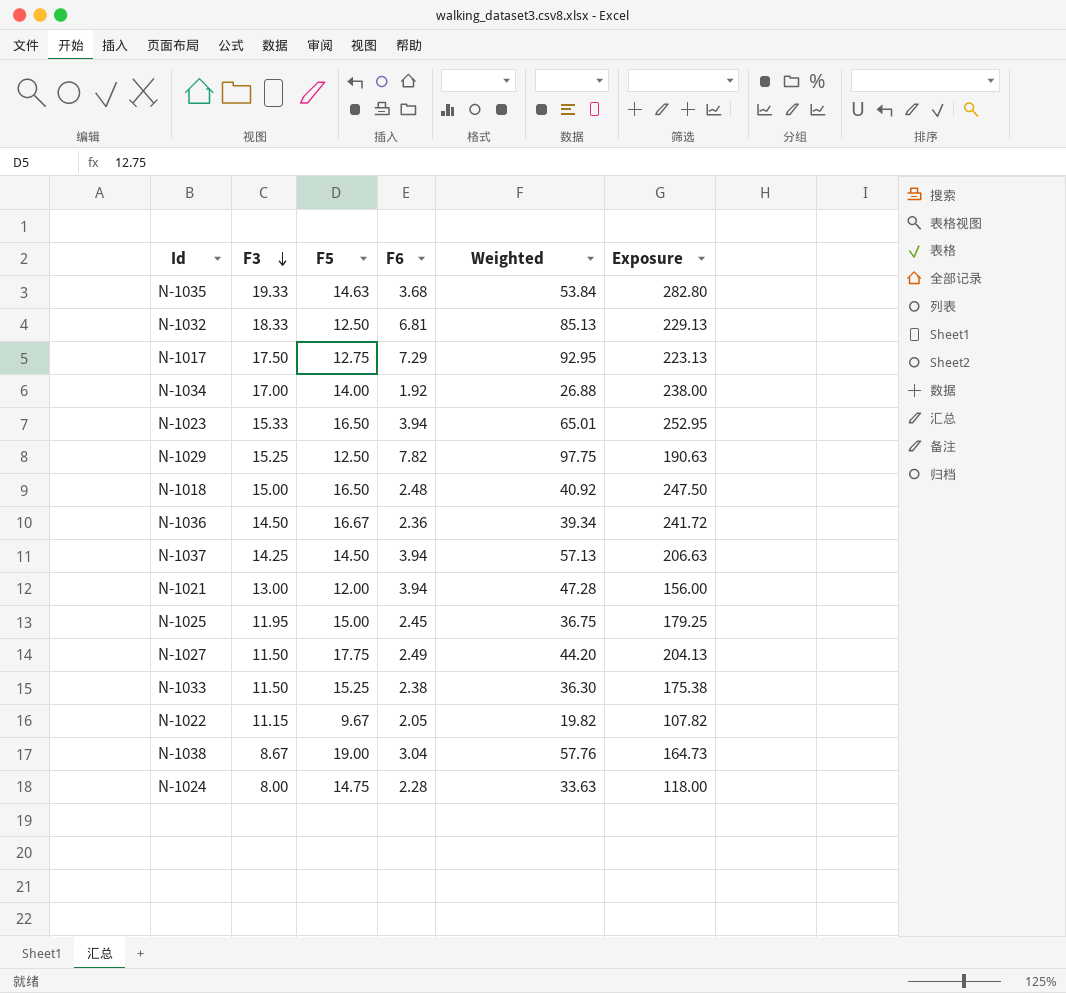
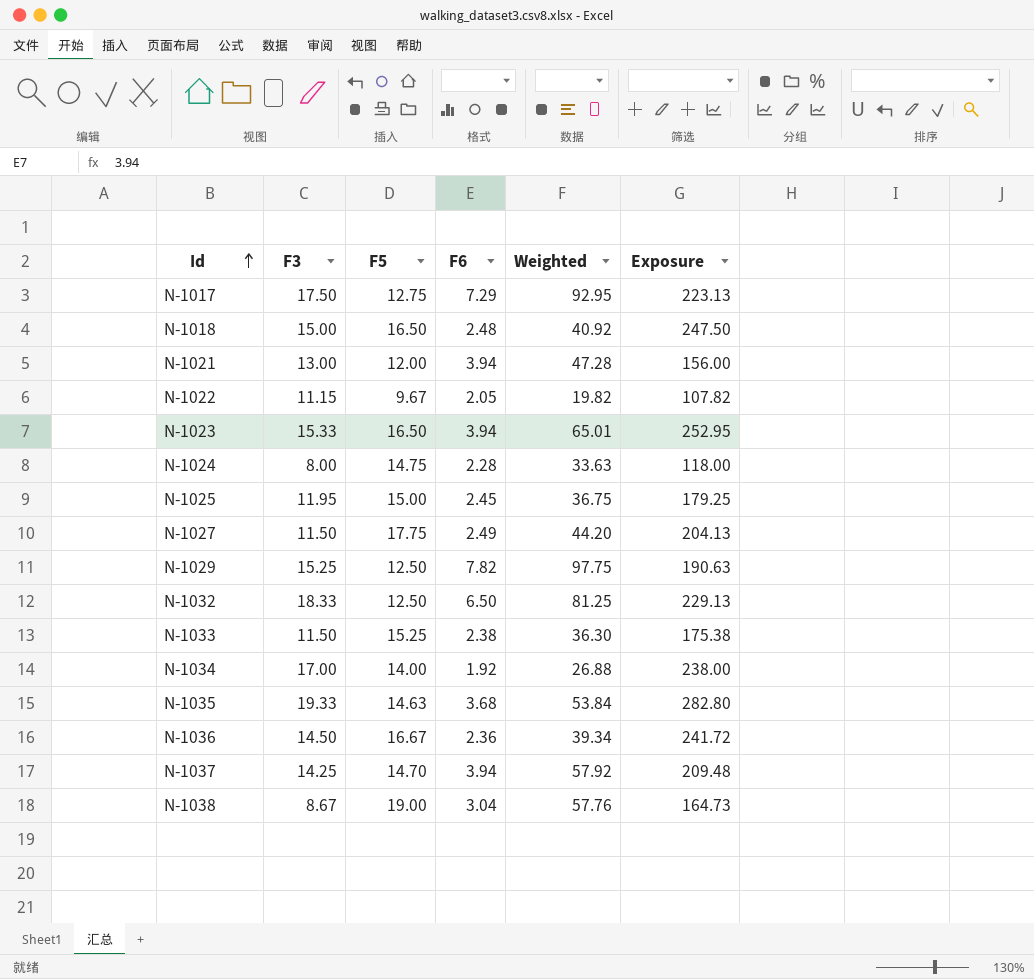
row order: F3 descending -> Id ascending
N-1032 | F6: 6.81 -> 6.50
N-1032 | Weighted: 85.13 -> 81.25
N-1037 | F5: 14.50 -> 14.70
N-1037 | Weighted: 57.13 -> 57.92
N-1037 | Exposure: 206.63 -> 209.48

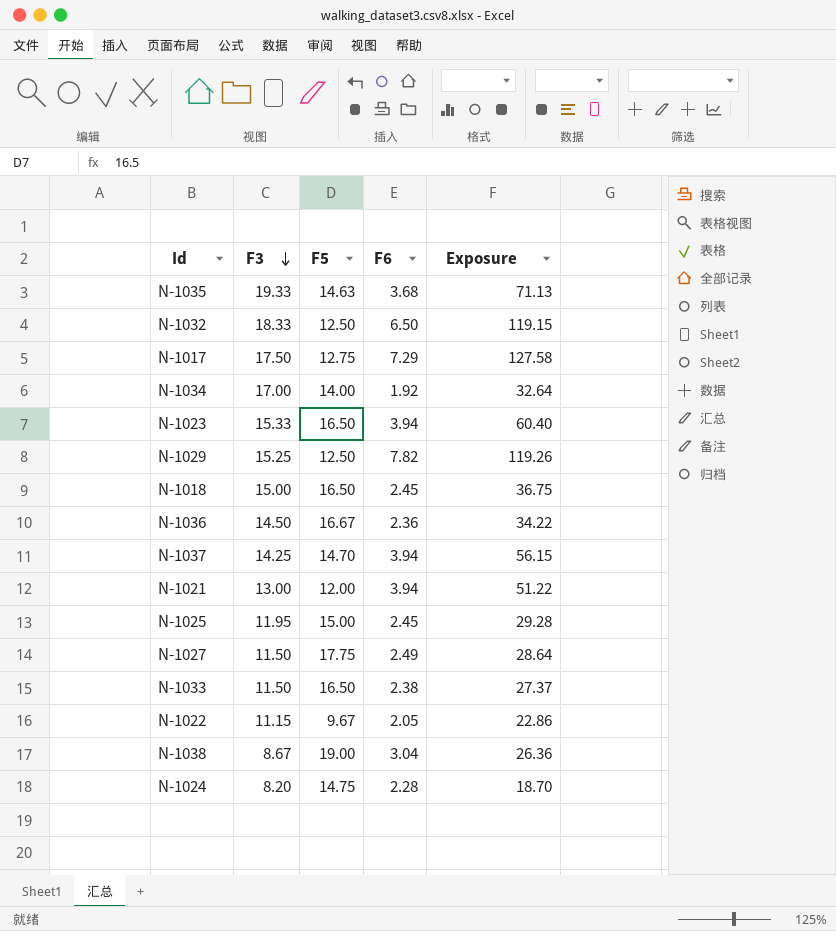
row order: Id ascending -> F3 descending
column Weighted | formula: [F5] * [F6] -> none
column Exposure | formula: [F3] * [F5] -> [F3] * [F6]
N-1018 | F6: 2.48 -> 2.45
N-1033 | F5: 15.25 -> 16.50
N-1024 | F3: 8.00 -> 8.20

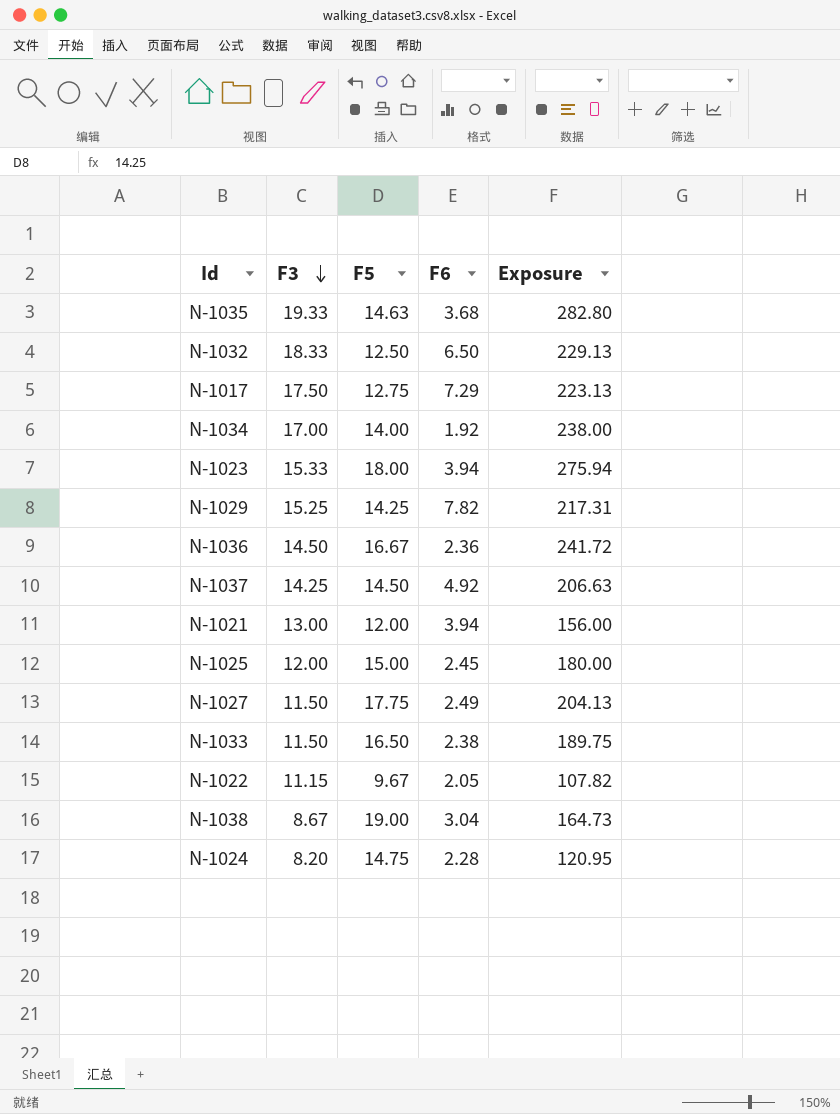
column Exposure | formula: [F3] * [F6] -> [F3] * [F5]
row N-1018: 15.00 | 16.50 | 2.45 | 36.75 -> none
N-1023 | F5: 16.50 -> 18.00
N-1029 | F5: 12.50 -> 14.25
N-1037 | F5: 14.70 -> 14.50
N-1037 | F6: 3.94 -> 4.92
N-1025 | F3: 11.95 -> 12.00

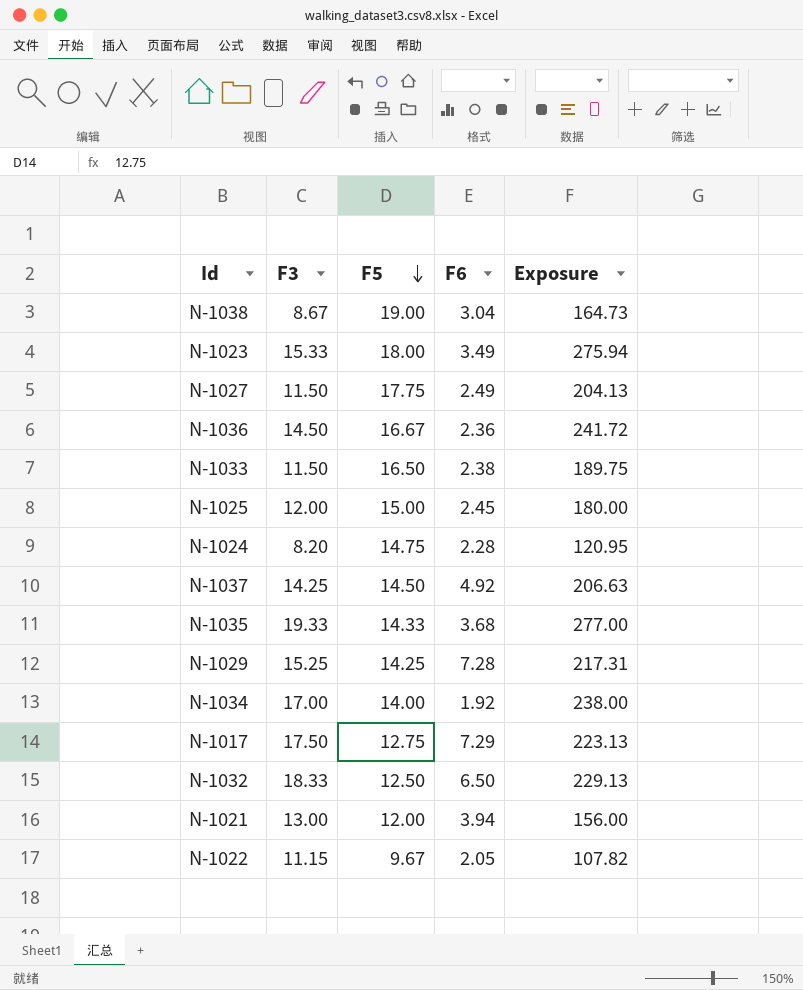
row order: F3 descending -> F5 descending
N-1023 | F6: 3.94 -> 3.49
N-1035 | F5: 14.63 -> 14.33
N-1035 | Exposure: 282.80 -> 277.00
N-1029 | F6: 7.82 -> 7.28

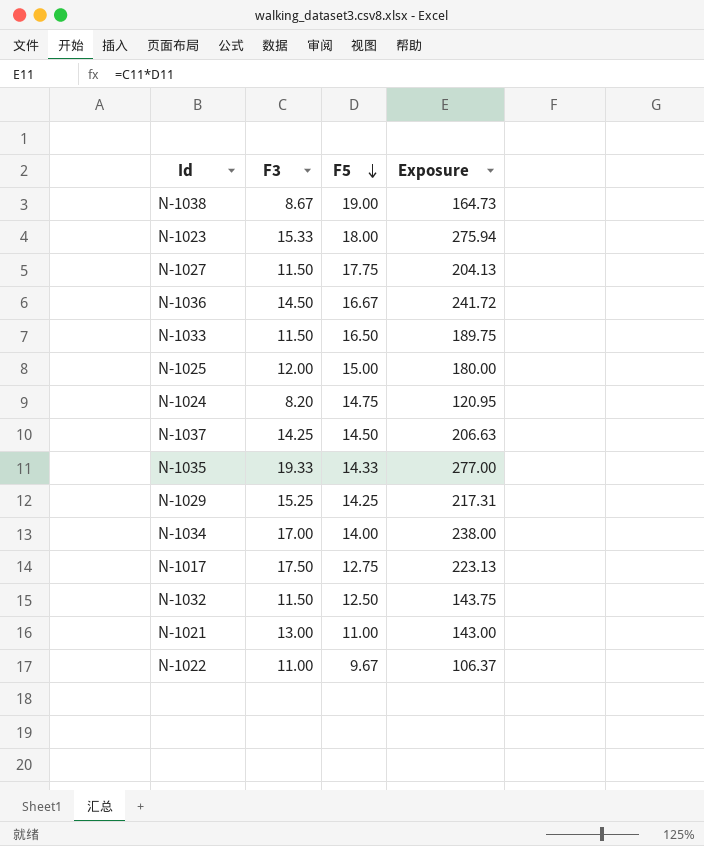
column F6 | position: 4 -> none
N-1032 | F3: 18.33 -> 11.50
N-1032 | Exposure: 229.13 -> 143.75
N-1021 | F5: 12.00 -> 11.00
N-1021 | Exposure: 156.00 -> 143.00
N-1022 | F3: 11.15 -> 11.00
N-1022 | Exposure: 107.82 -> 106.37

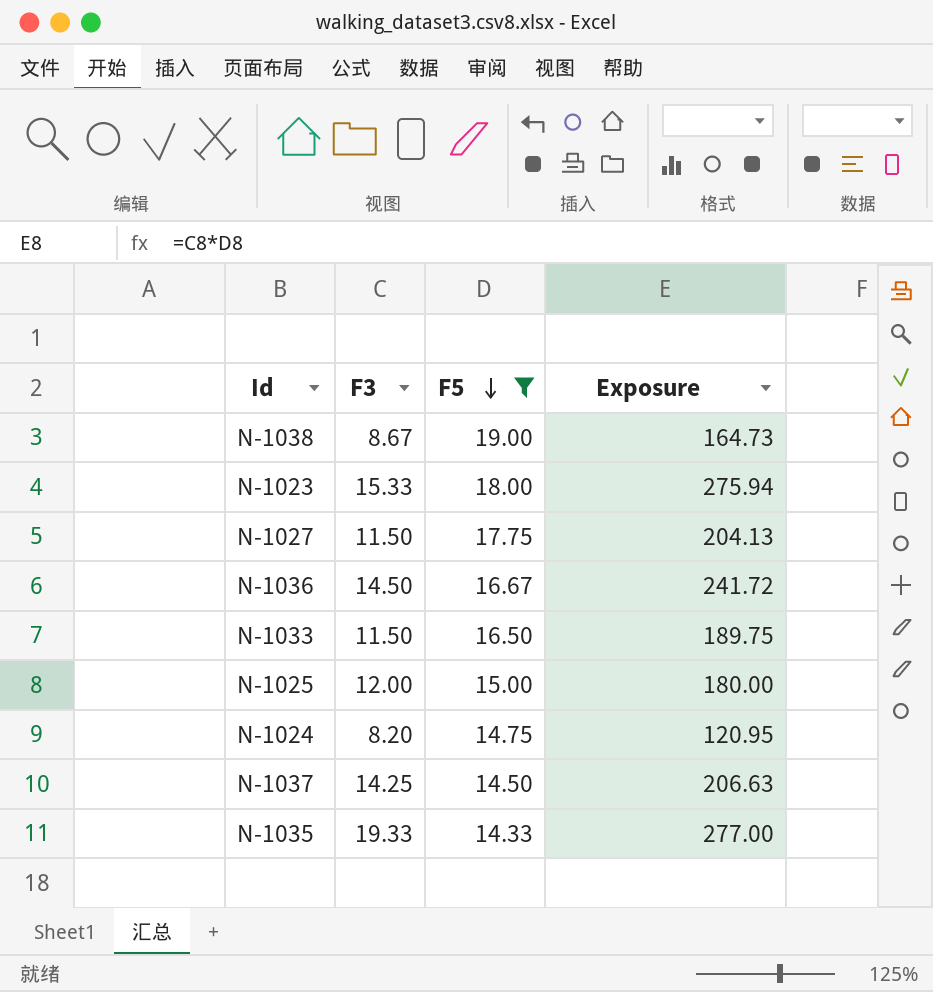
filter: none -> F5 >= 14.33

